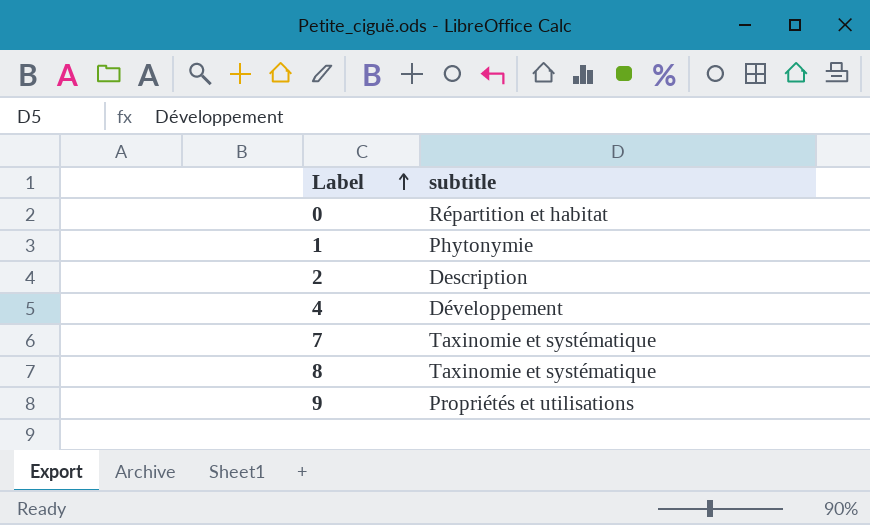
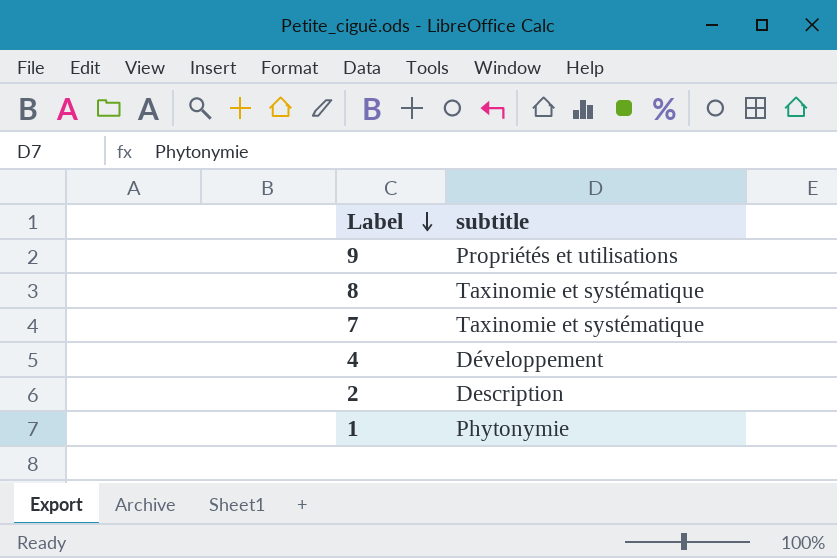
row order: Label ascending -> Label descending
row 0: Répartition et habitat -> none

